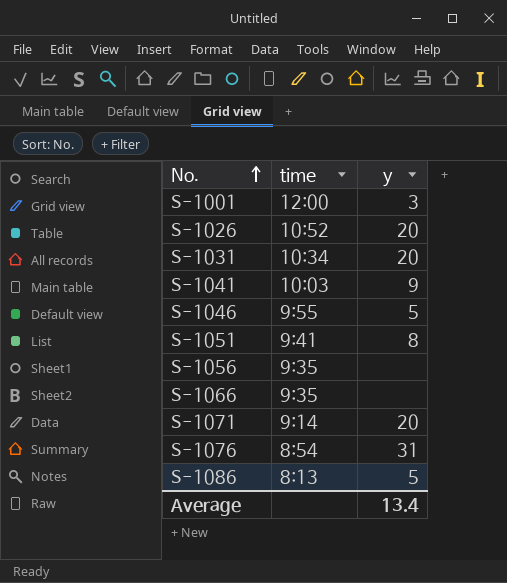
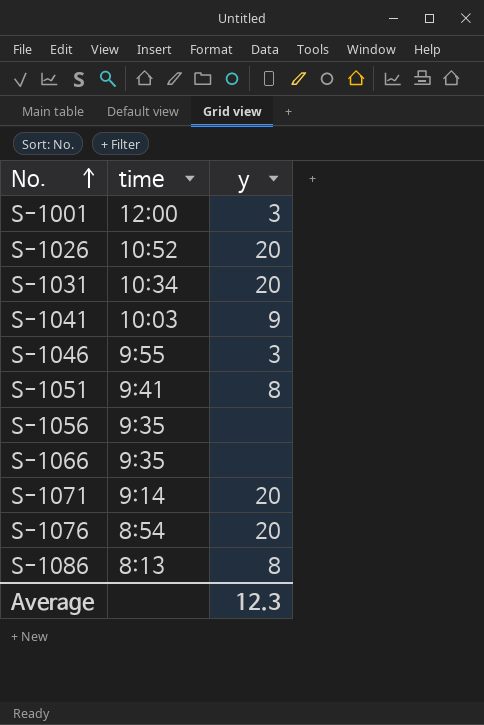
S-1046 | y: 5 -> 3
S-1076 | y: 31 -> 20
S-1086 | y: 5 -> 8
Average | y: 13.4 -> 12.3

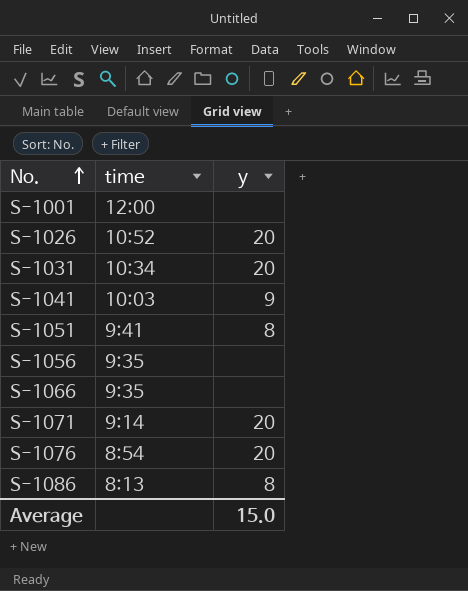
row S-1046: 9:55 | 3 -> none
S-1001 | y: 3 -> none
Average | y: 12.3 -> 15.0

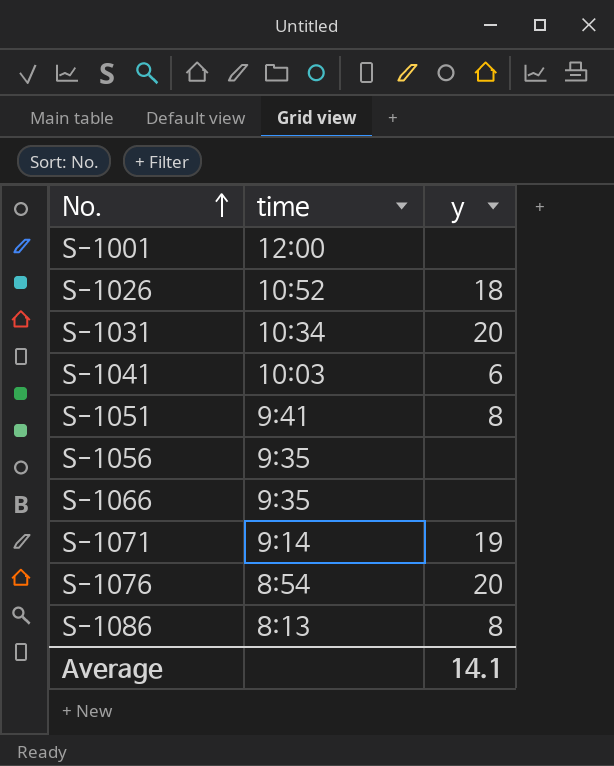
S-1026 | y: 20 -> 18
S-1041 | y: 9 -> 6
S-1071 | y: 20 -> 19
Average | y: 15.0 -> 14.1

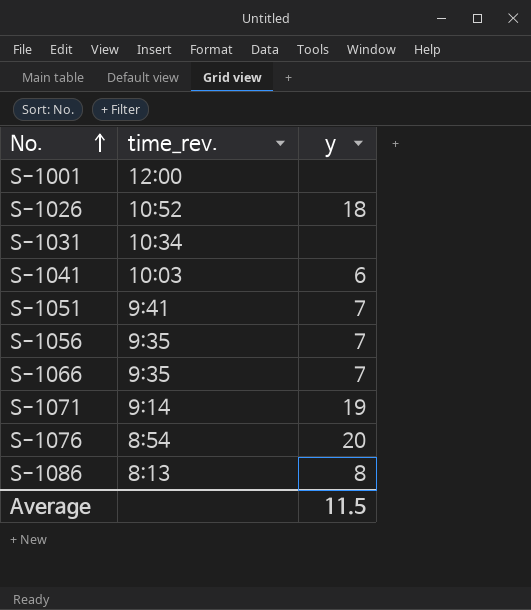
column name: time -> time_rev.
S-1031 | y: 20 -> none
S-1051 | y: 8 -> 7
S-1056 | y: none -> 7
S-1066 | y: none -> 7
Average | y: 14.1 -> 11.5

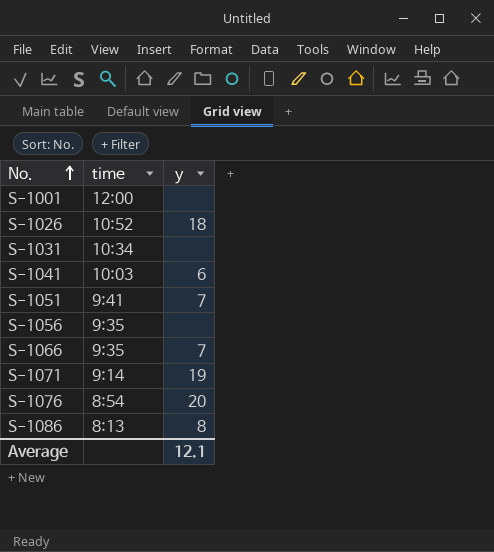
column name: time_rev. -> time
S-1056 | y: 7 -> none
Average | y: 11.5 -> 12.1

